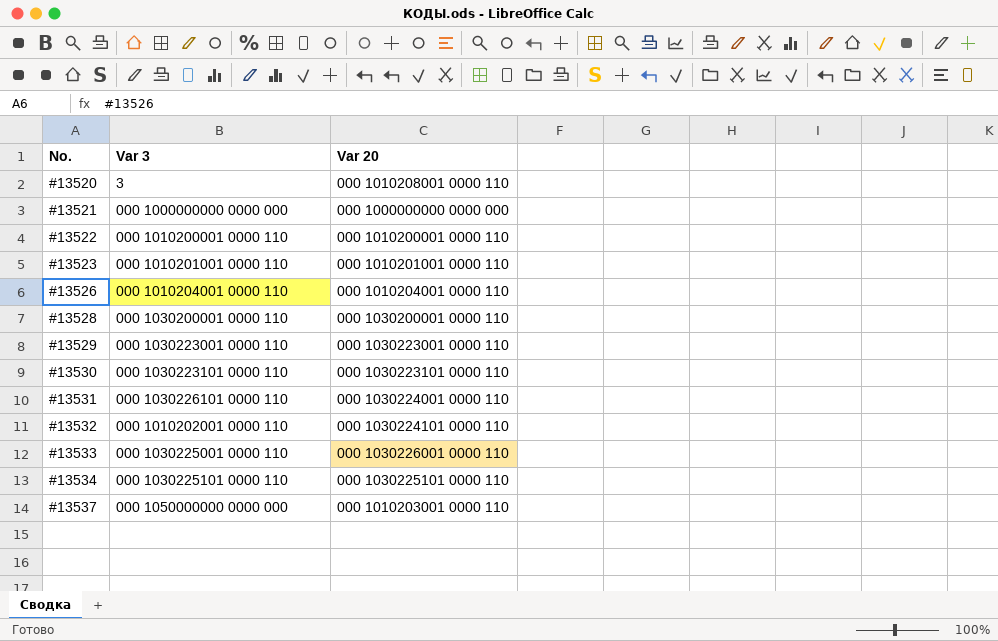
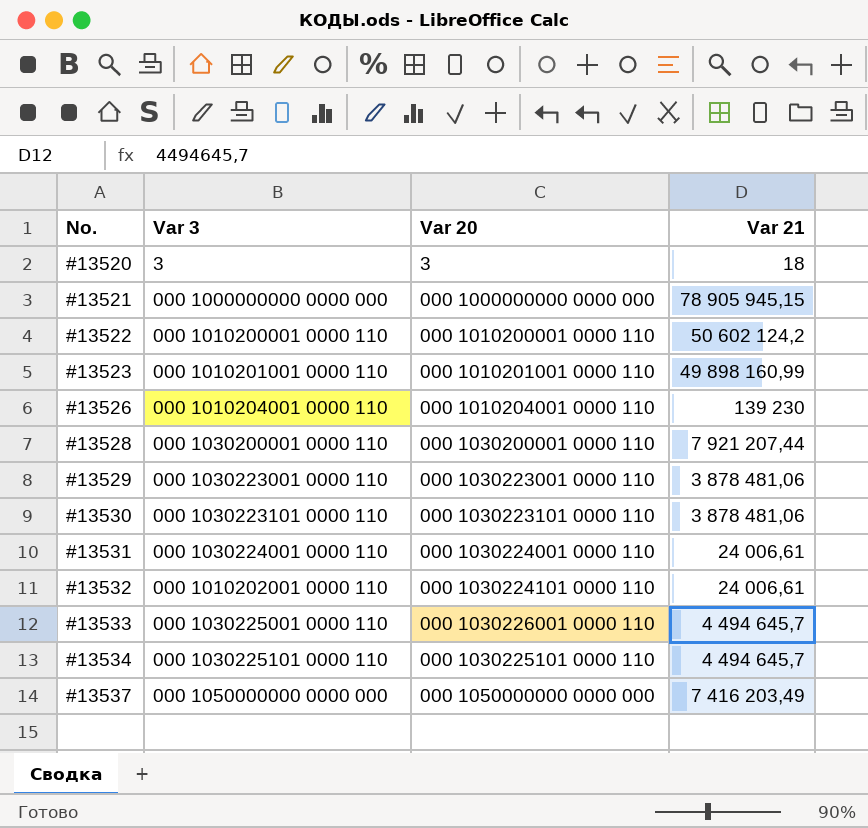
column Var 21 | position: none -> 4
#13520 | Var 20: 000 1010208001 0000 110 -> 3
#13531 | Var 3: 000 1030226101 0000 110 -> 000 1030224001 0000 110
#13537 | Var 20: 000 1010203001 0000 110 -> 000 1050000000 0000 000

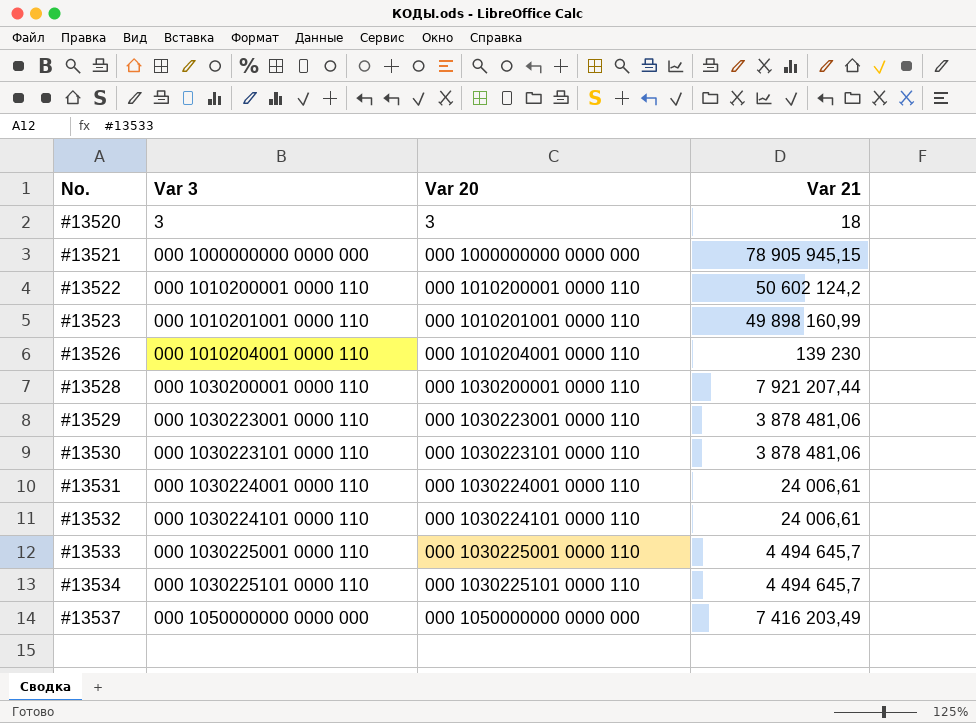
#13532 | Var 3: 000 1010202001 0000 110 -> 000 1030224101 0000 110
#13533 | Var 20: 000 1030226001 0000 110 -> 000 1030225001 0000 110

